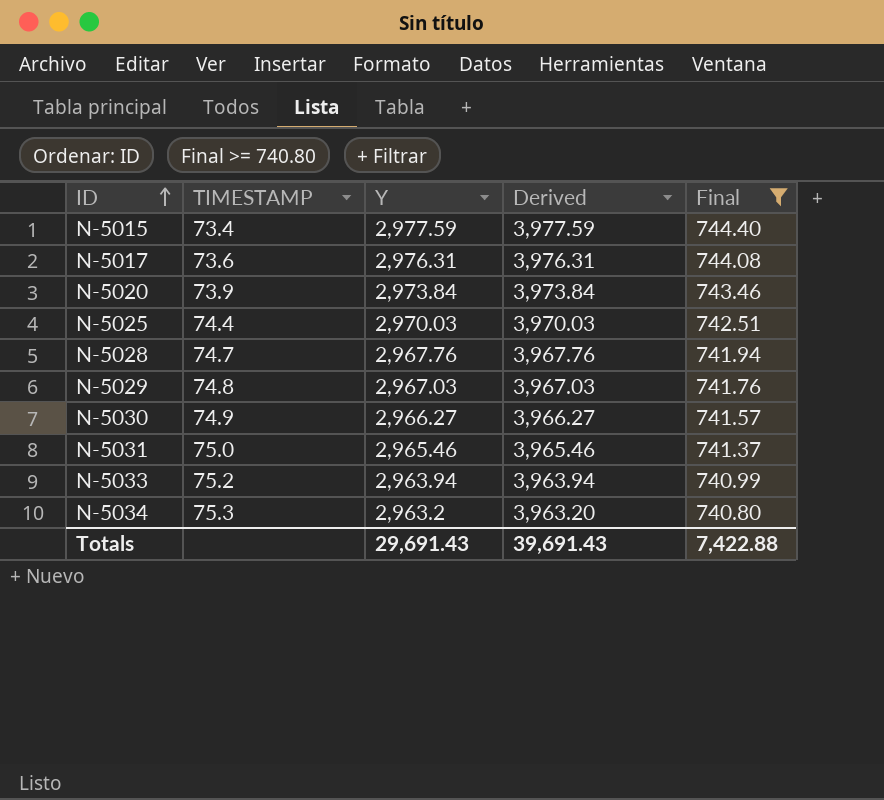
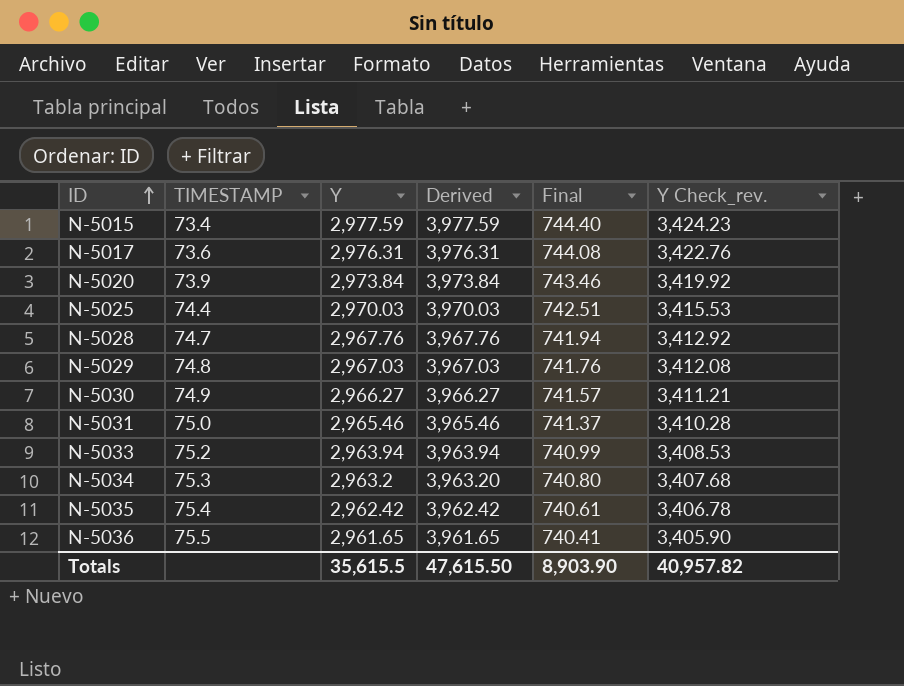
filter: Final >= 740.80 -> none
column Y Check_rev. | formula: none -> [Y] * 1.15
Totals | Y: 29,691.43 -> 35,615.5
Totals | Derived: 39,691.43 -> 47,615.50
Totals | Final: 7,422.88 -> 8,903.90

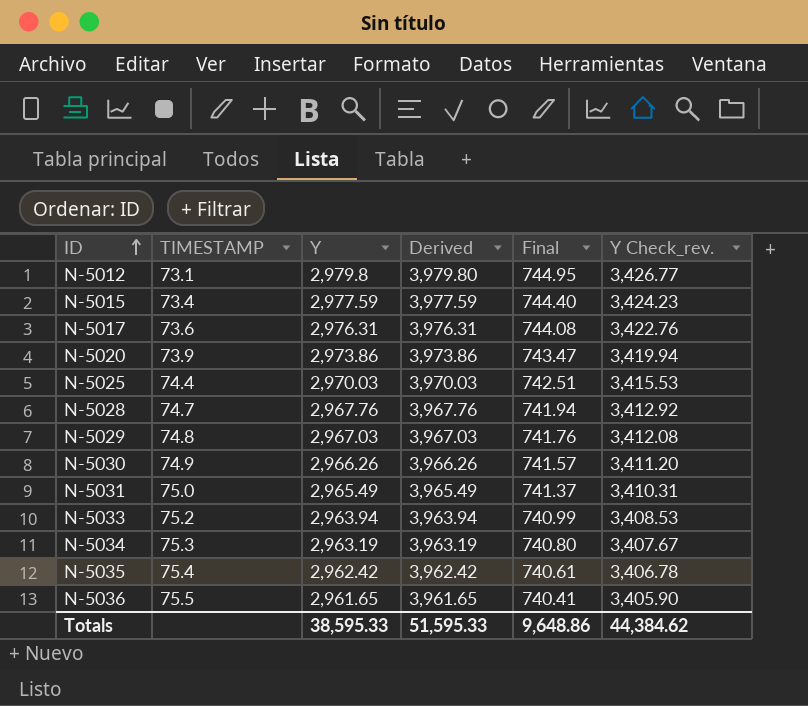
row N-5012: none -> 73.1 | 2,979.8 | 3,979.80 | 744.95 | 3,426.77
N-5020 | Y: 2,973.84 -> 2,973.86
N-5020 | Derived: 3,973.84 -> 3,973.86
N-5020 | Final: 743.46 -> 743.47
N-5020 | Y Check_rev.: 3,419.92 -> 3,419.94
N-5030 | Y: 2,966.27 -> 2,966.26
N-5030 | Derived: 3,966.27 -> 3,966.26
N-5030 | Y Check_rev.: 3,411.21 -> 3,411.20
N-5031 | Y: 2,965.46 -> 2,965.49
N-5031 | Derived: 3,965.46 -> 3,965.49
N-5031 | Y Check_rev.: 3,410.28 -> 3,410.31
N-5034 | Y: 2,963.2 -> 2,963.19
N-5034 | Derived: 3,963.20 -> 3,963.19
N-5034 | Y Check_rev.: 3,407.68 -> 3,407.67
Totals | Y: 35,615.5 -> 38,595.33
Totals | Derived: 47,615.50 -> 51,595.33
Totals | Final: 8,903.90 -> 9,648.86
Totals | Y Check_rev.: 40,957.82 -> 44,384.62

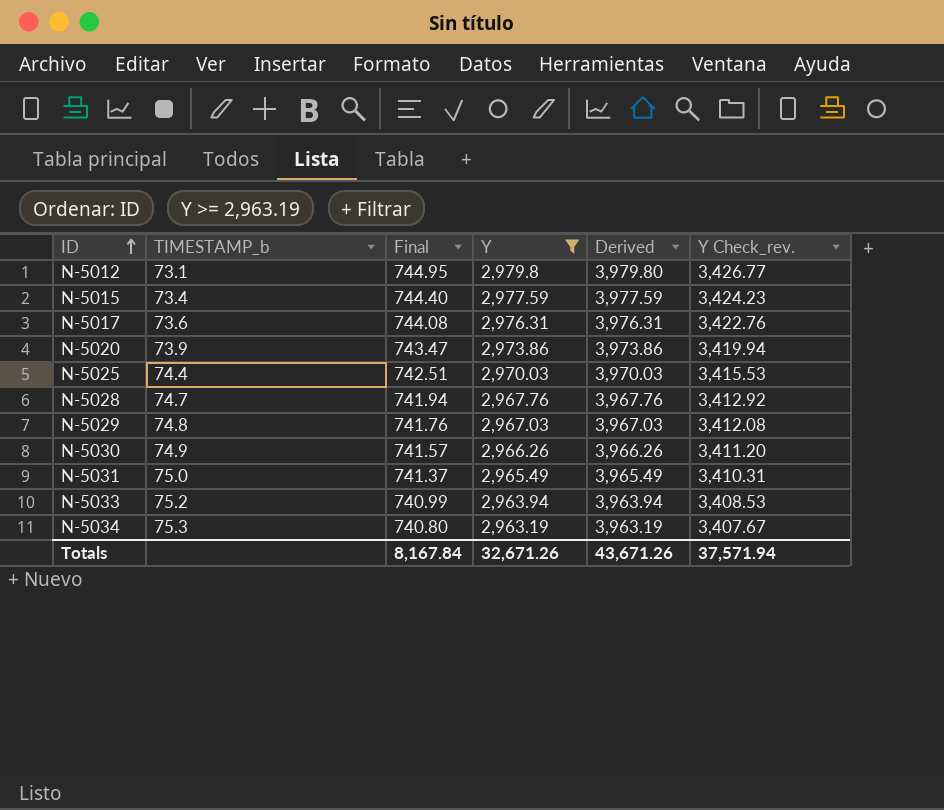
filter: none -> Y >= 2,963.19
column name: TIMESTAMP -> TIMESTAMP_b
column Final | position: 5 -> 3
Totals | Final: 9,648.86 -> 8,167.84
Totals | Y: 38,595.33 -> 32,671.26
Totals | Derived: 51,595.33 -> 43,671.26
Totals | Y Check_rev.: 44,384.62 -> 37,571.94

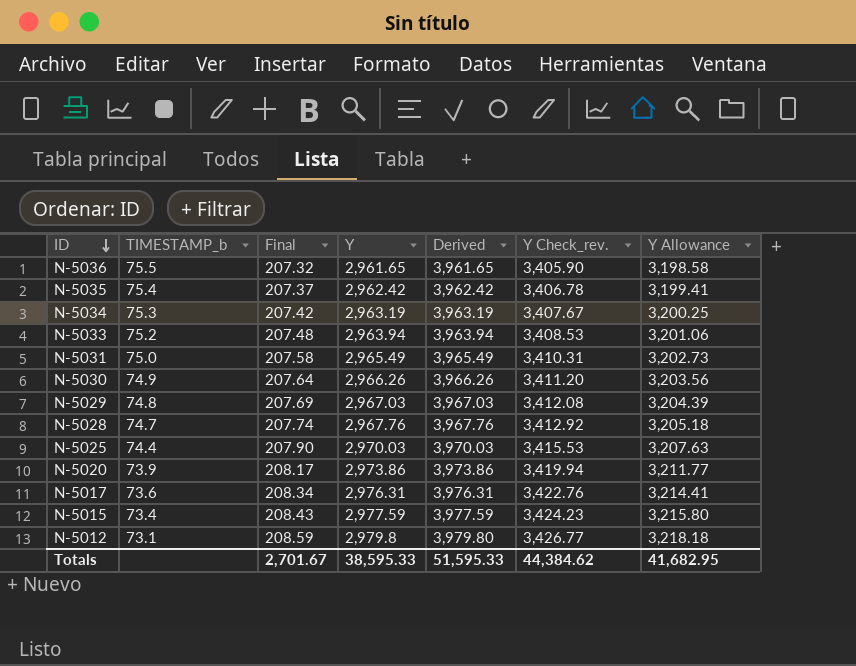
filter: Y >= 2,963.19 -> none
row order: ID ascending -> ID descending
column Final | formula: [Y] * 0.25 -> [Y] * 0.07
column Y Allowance | formula: none -> [Y] * 1.08
Totals | Final: 8,167.84 -> 2,701.67
Totals | Y: 32,671.26 -> 38,595.33
Totals | Derived: 43,671.26 -> 51,595.33
Totals | Y Check_rev.: 37,571.94 -> 44,384.62

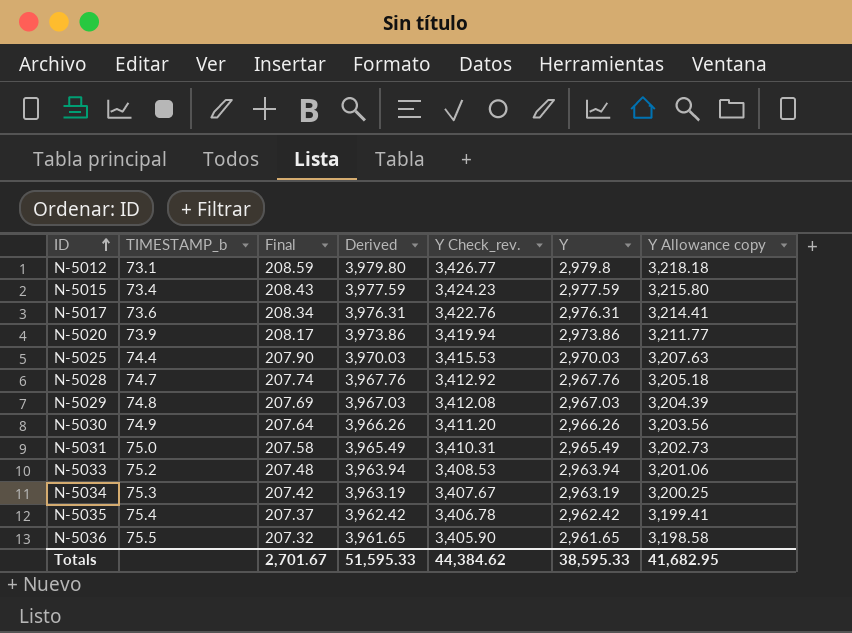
row order: ID descending -> ID ascending
column Y | position: 4 -> 6
column name: Y Allowance -> Y Allowance copy

